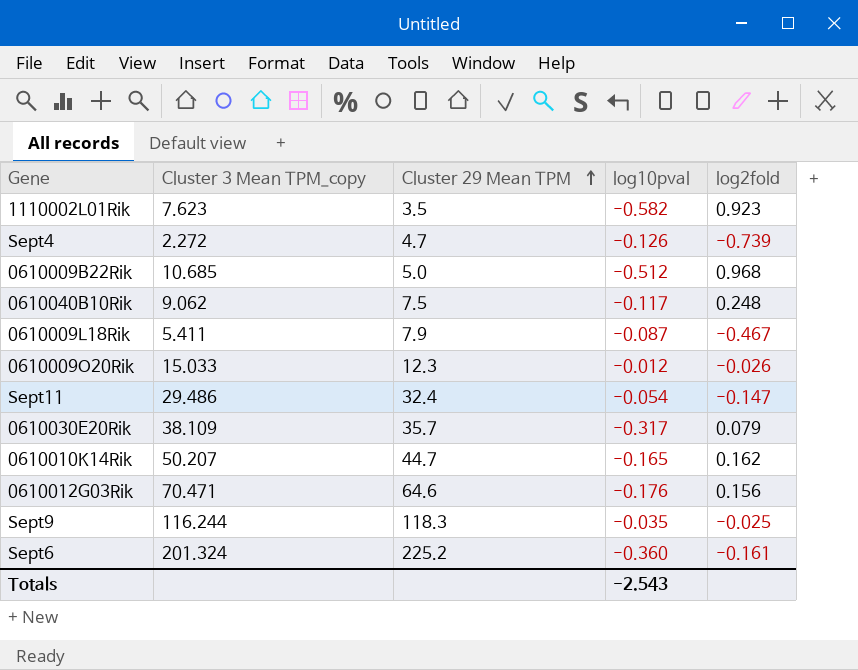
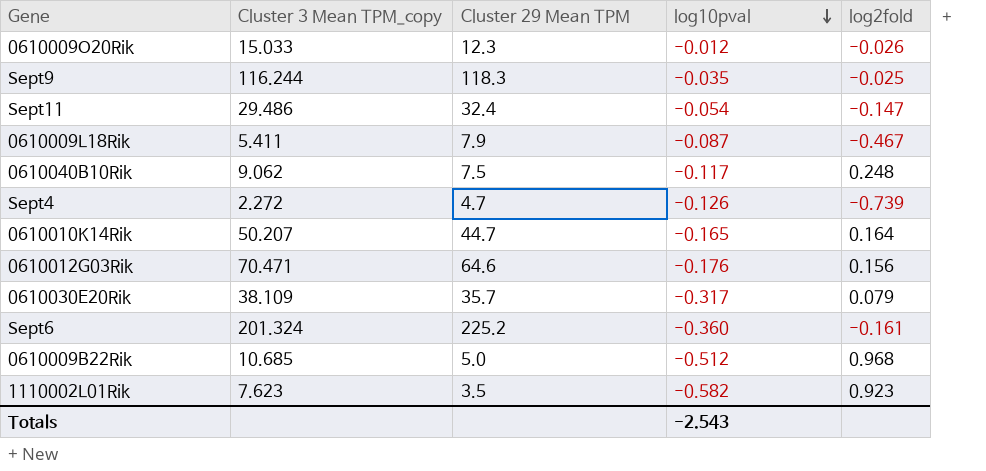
row order: Cluster 29 Mean TPM ascending -> log10pval descending
0610010K14Rik | log2fold: 0.162 -> 0.164

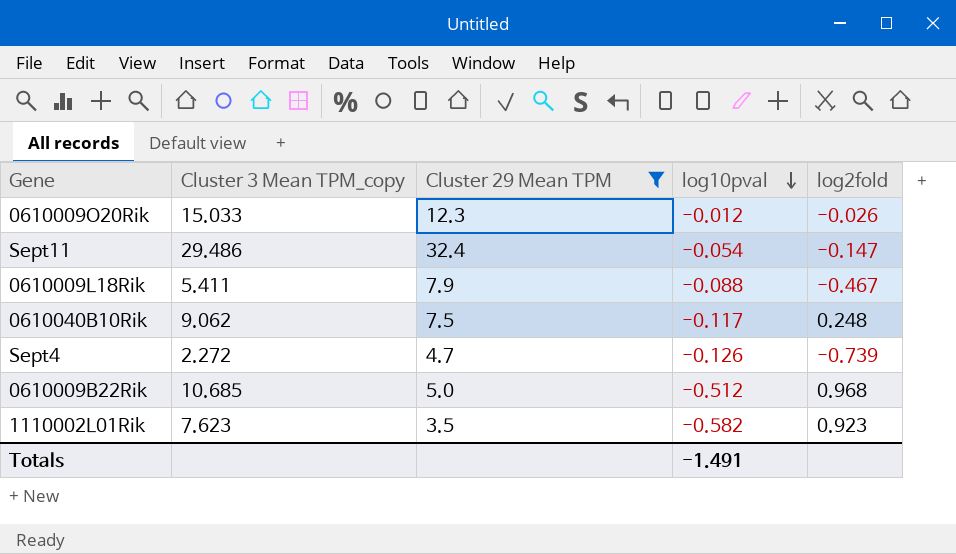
filter: none -> Cluster 29 Mean TPM <= 32.4
0610009L18Rik | log10pval: -0.087 -> -0.088
Totals | log10pval: -2.543 -> -1.491

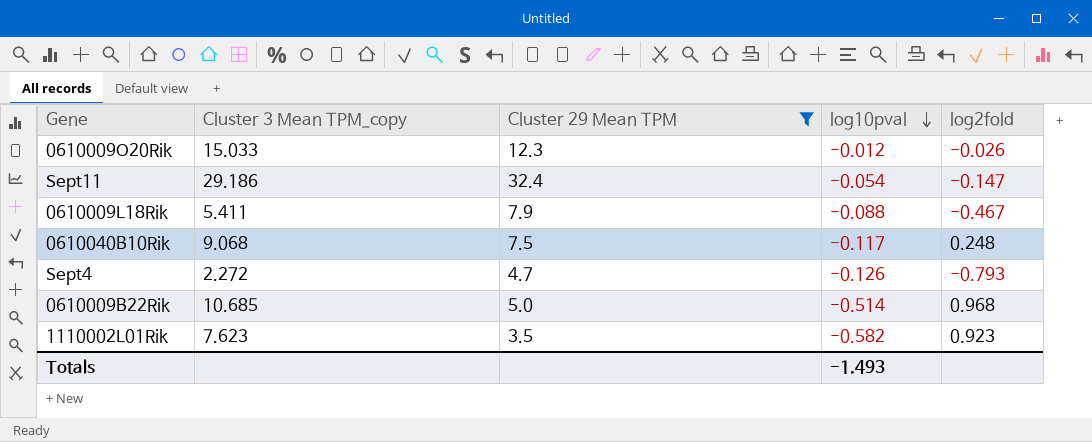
Sept11 | Cluster 3 Mean TPM_copy: 29.486 -> 29.186
0610040B10Rik | Cluster 3 Mean TPM_copy: 9.062 -> 9.068
Sept4 | log2fold: -0.739 -> -0.793
0610009B22Rik | log10pval: -0.512 -> -0.514
Totals | log10pval: -1.491 -> -1.493

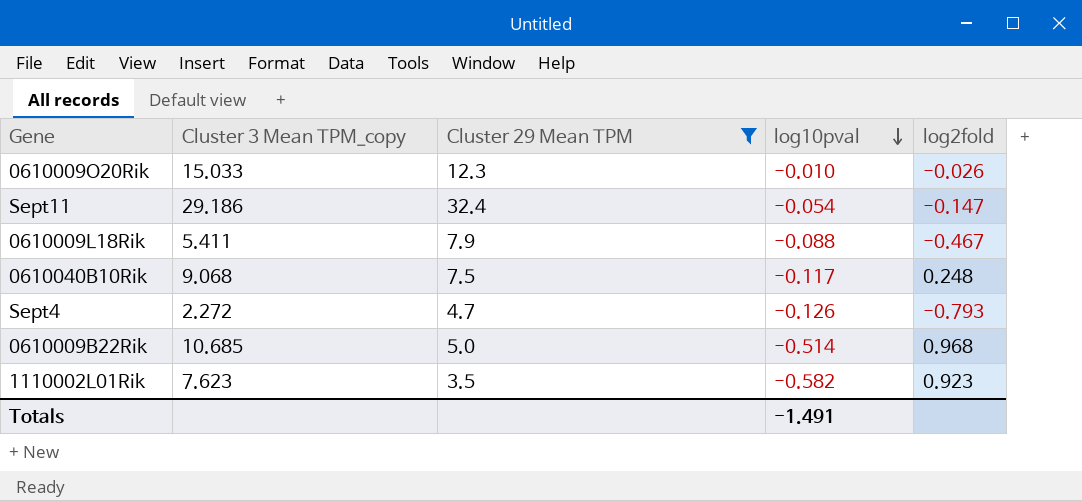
0610009O20Rik | log10pval: -0.012 -> -0.010
Totals | log10pval: -1.493 -> -1.491

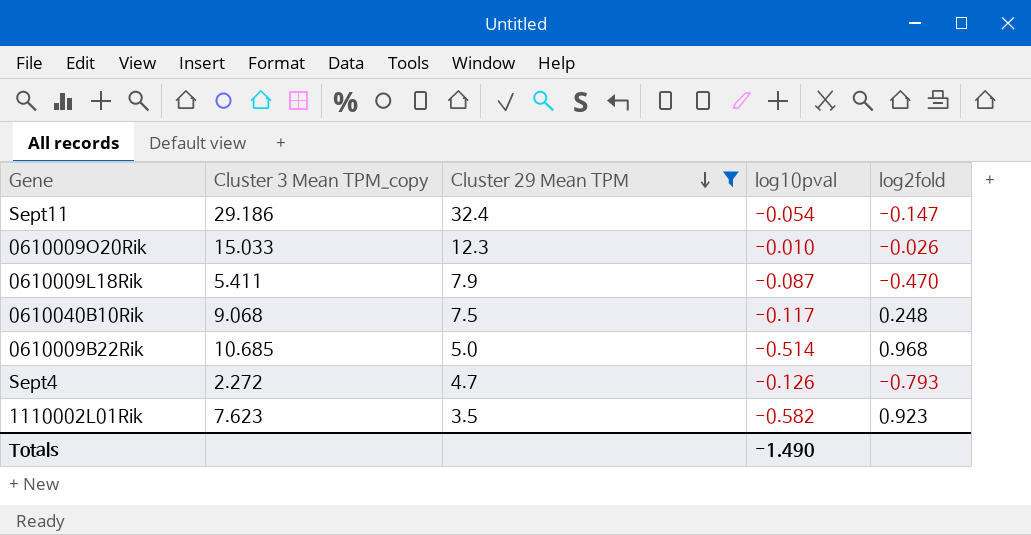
row order: log10pval descending -> Cluster 29 Mean TPM descending
0610009L18Rik | log10pval: -0.088 -> -0.087
0610009L18Rik | log2fold: -0.467 -> -0.470
Totals | log10pval: -1.491 -> -1.490

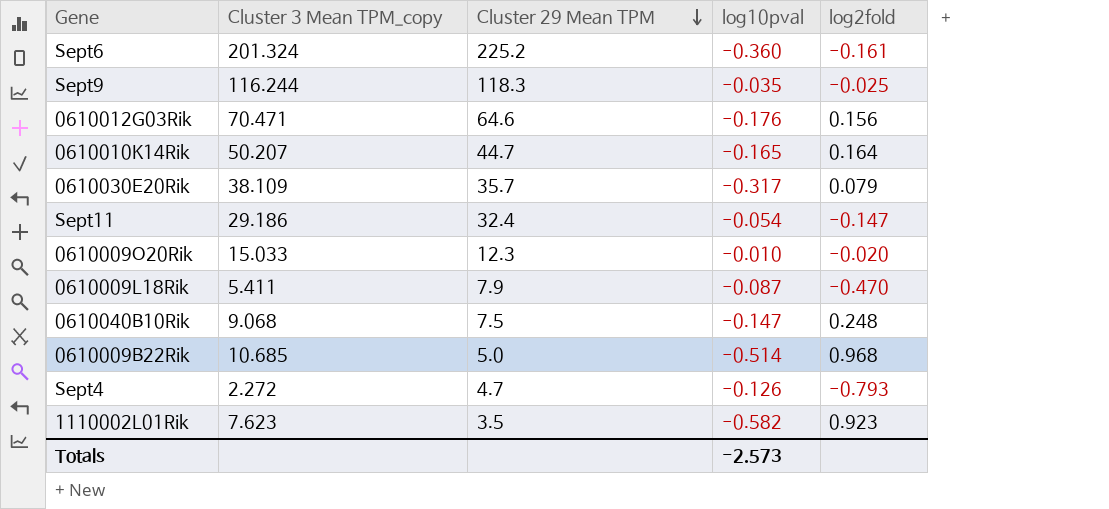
filter: Cluster 29 Mean TPM <= 32.4 -> none
0610009O20Rik | log2fold: -0.026 -> -0.020
0610040B10Rik | log10pval: -0.117 -> -0.147
Totals | log10pval: -1.490 -> -2.573

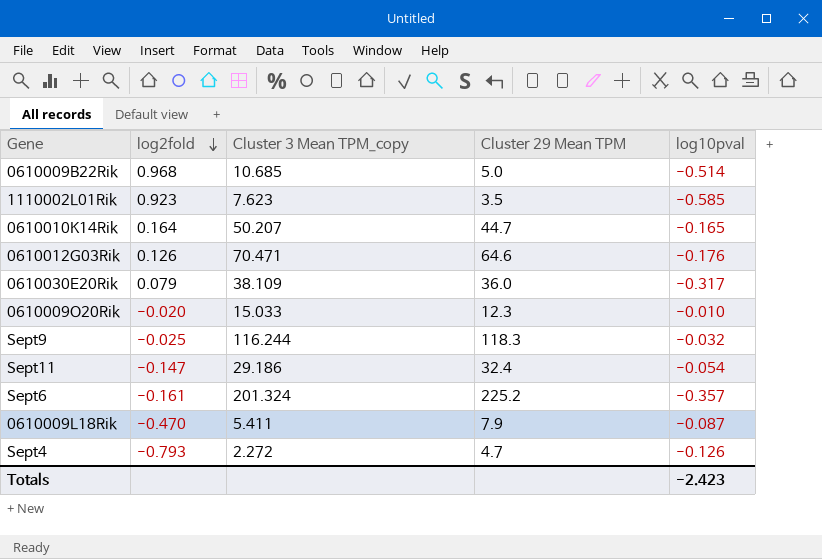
row order: Cluster 29 Mean TPM descending -> log2fold descending
column log2fold | position: 5 -> 2
row 0610040B10Rik: 9.068 | 7.5 | -0.147 | 0.248 -> none
1110002L01Rik | log10pval: -0.582 -> -0.585
0610012G03Rik | log2fold: 0.156 -> 0.126
0610030E20Rik | Cluster 29 Mean TPM: 35.7 -> 36.0
Sept9 | log10pval: -0.035 -> -0.032
Sept6 | log10pval: -0.360 -> -0.357
Totals | log10pval: -2.573 -> -2.423

